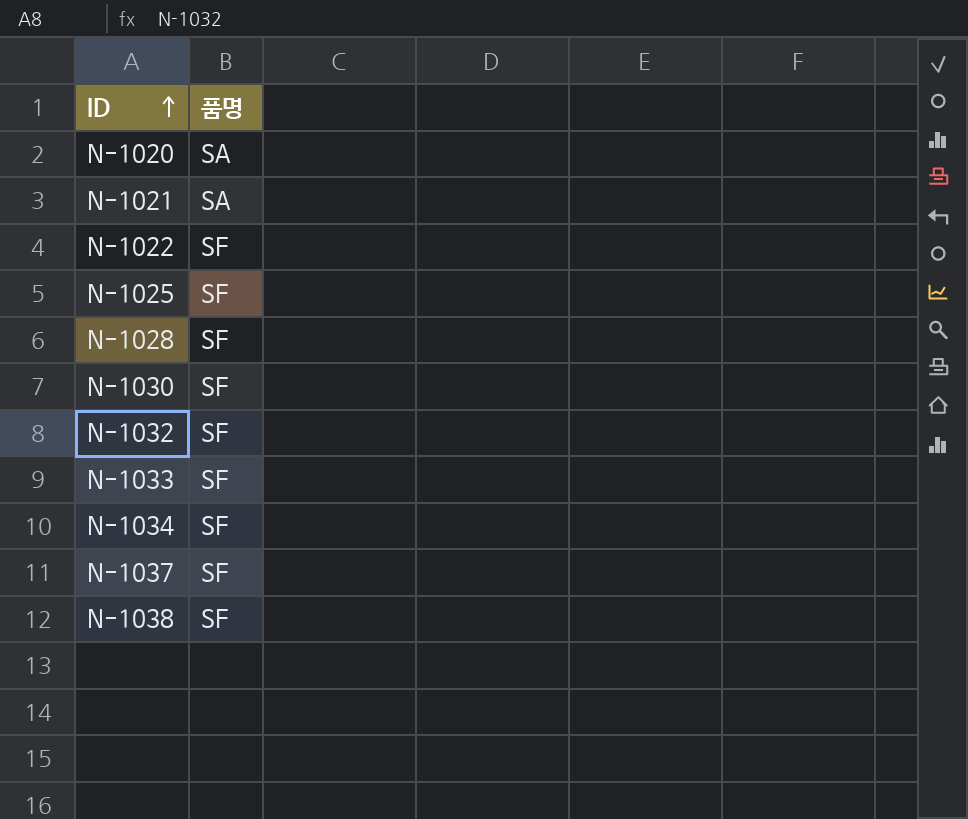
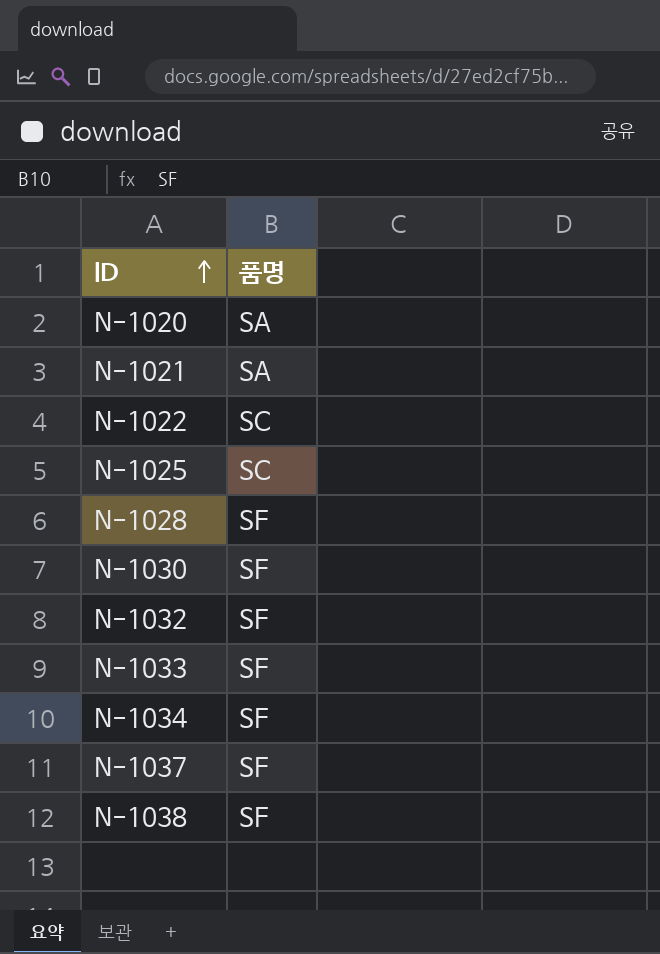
N-1022 | 품명: SF -> SC
N-1025 | 품명: SF -> SC

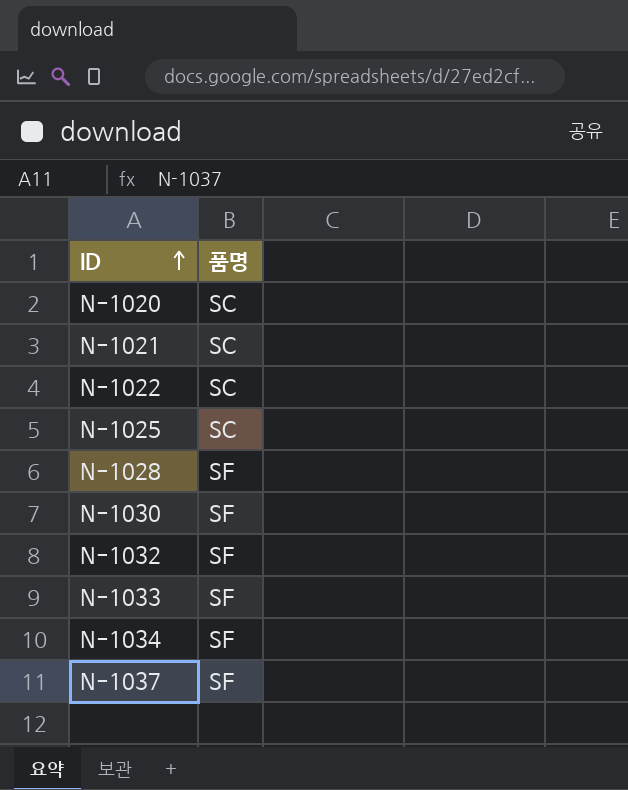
row N-1038: SF -> none
N-1020 | 품명: SA -> SC
N-1021 | 품명: SA -> SC

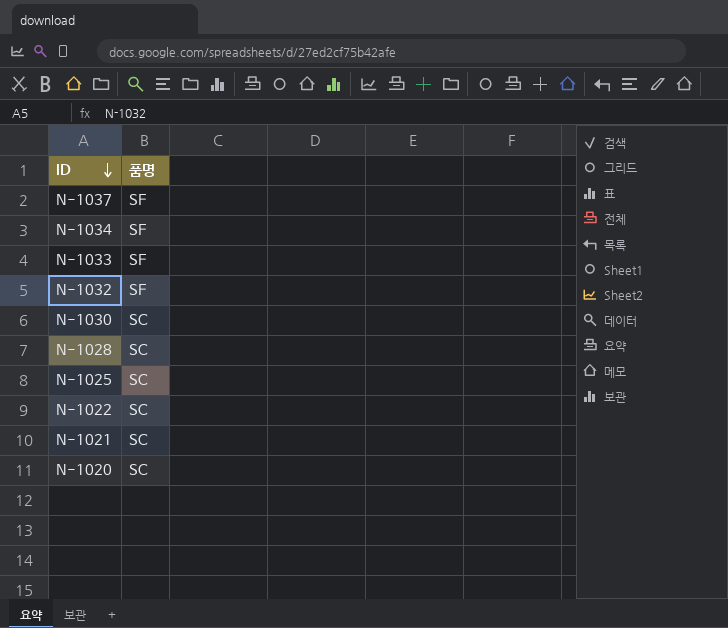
row order: ID ascending -> ID descending
N-1030 | 품명: SF -> SC
N-1028 | 품명: SF -> SC

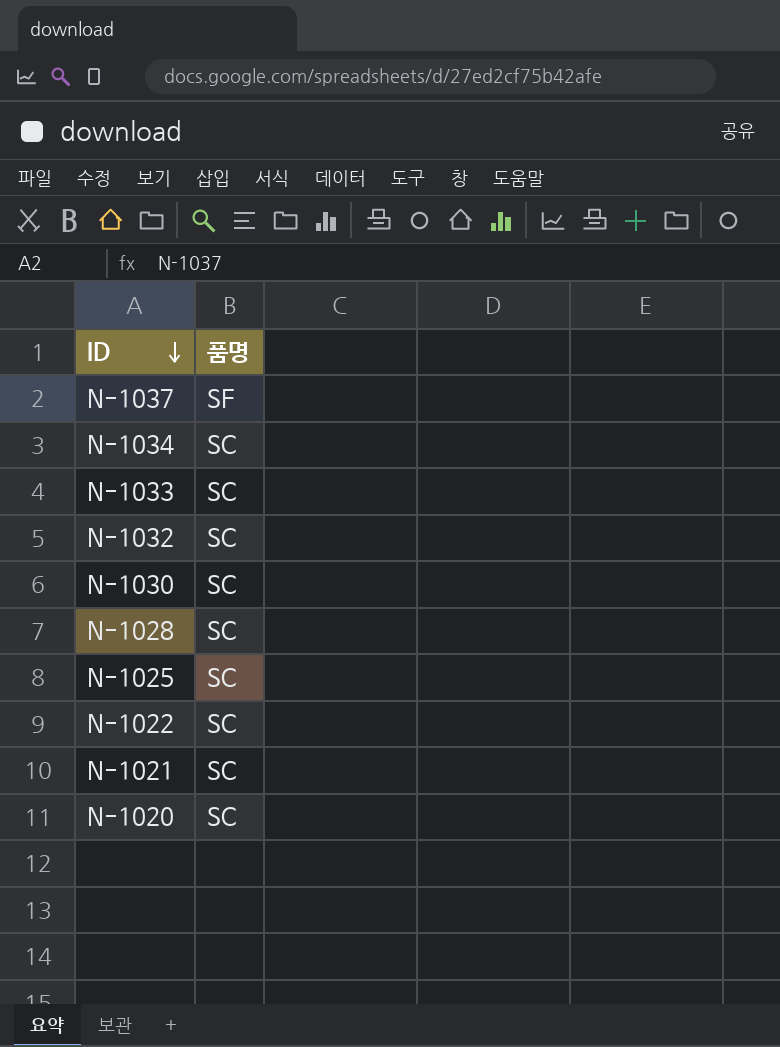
N-1034 | 품명: SF -> SC
N-1033 | 품명: SF -> SC
N-1032 | 품명: SF -> SC

